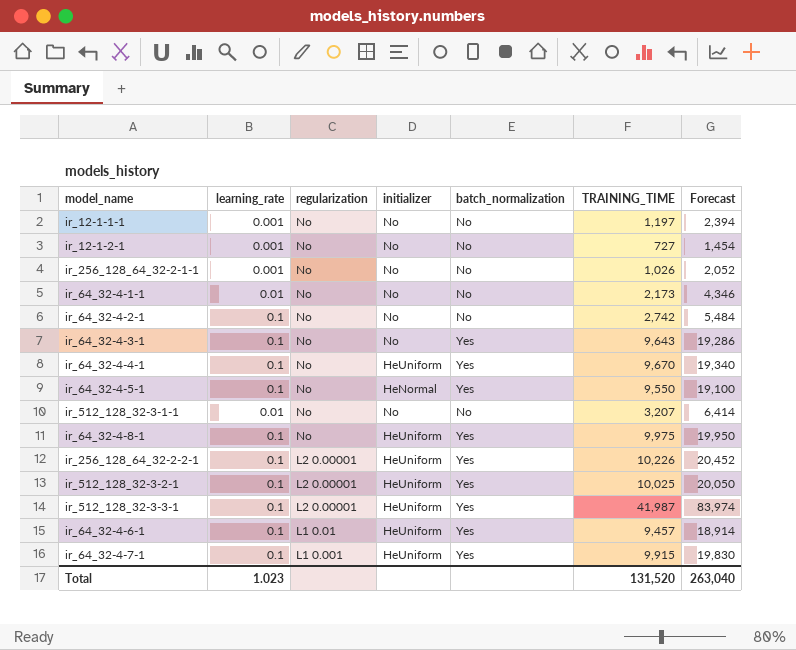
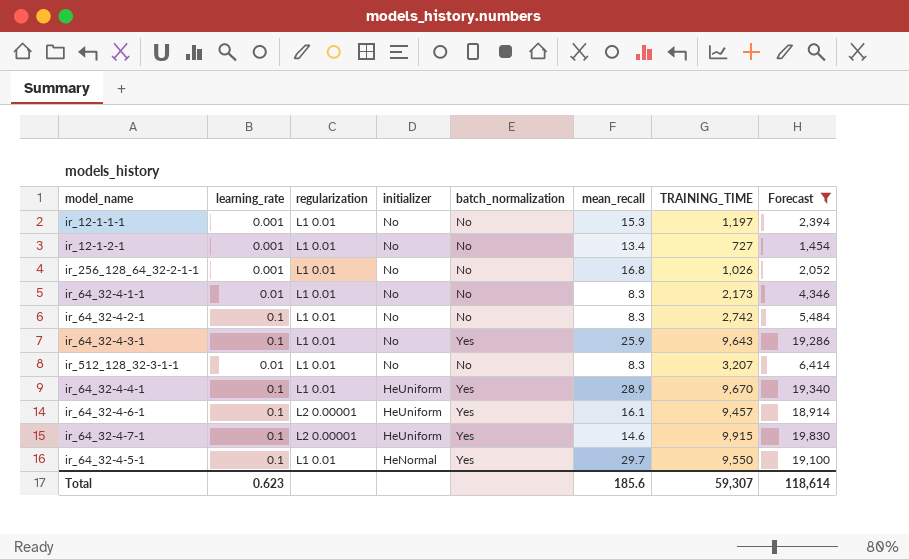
filter: none -> Forecast <= 19,830
row order: regularization descending -> initializer descending
column mean_recall | position: none -> 6
ir_12-1-1-1 | regularization: No -> L1 0.01
ir_12-1-2-1 | regularization: No -> L1 0.01
ir_256_128_64_32-2-1-1 | regularization: No -> L1 0.01
ir_64_32-4-1-1 | regularization: No -> L1 0.01
ir_64_32-4-2-1 | regularization: No -> L1 0.01
ir_64_32-4-3-1 | regularization: No -> L1 0.01
ir_512_128_32-3-1-1 | regularization: No -> L1 0.01
ir_64_32-4-4-1 | regularization: No -> L1 0.01
ir_64_32-4-6-1 | regularization: L1 0.01 -> L2 0.00001
ir_64_32-4-7-1 | regularization: L1 0.001 -> L2 0.00001
ir_64_32-4-5-1 | regularization: No -> L1 0.01
Total | learning_rate: 1.023 -> 0.623
Total | TRAINING_TIME: 131,520 -> 59,307
Total | Forecast: 263,040 -> 118,614

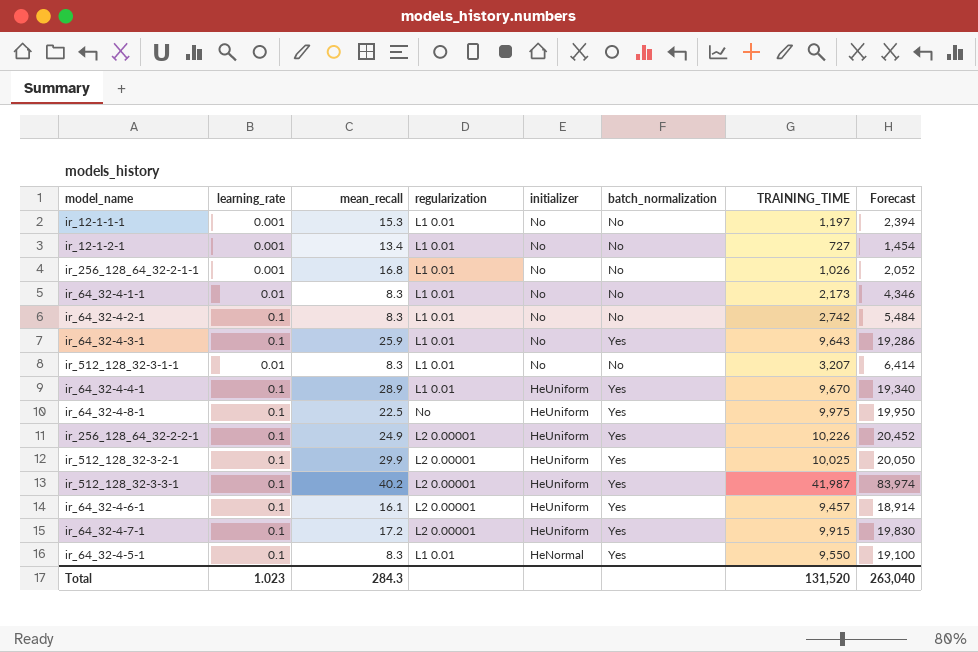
filter: Forecast <= 19,830 -> none
column mean_recall | position: 6 -> 3
ir_64_32-4-7-1 | mean_recall: 14.6 -> 17.2
ir_64_32-4-5-1 | mean_recall: 29.7 -> 8.3
Total | learning_rate: 0.623 -> 1.023
Total | mean_recall: 185.6 -> 284.3
Total | TRAINING_TIME: 59,307 -> 131,520
Total | Forecast: 118,614 -> 263,040

